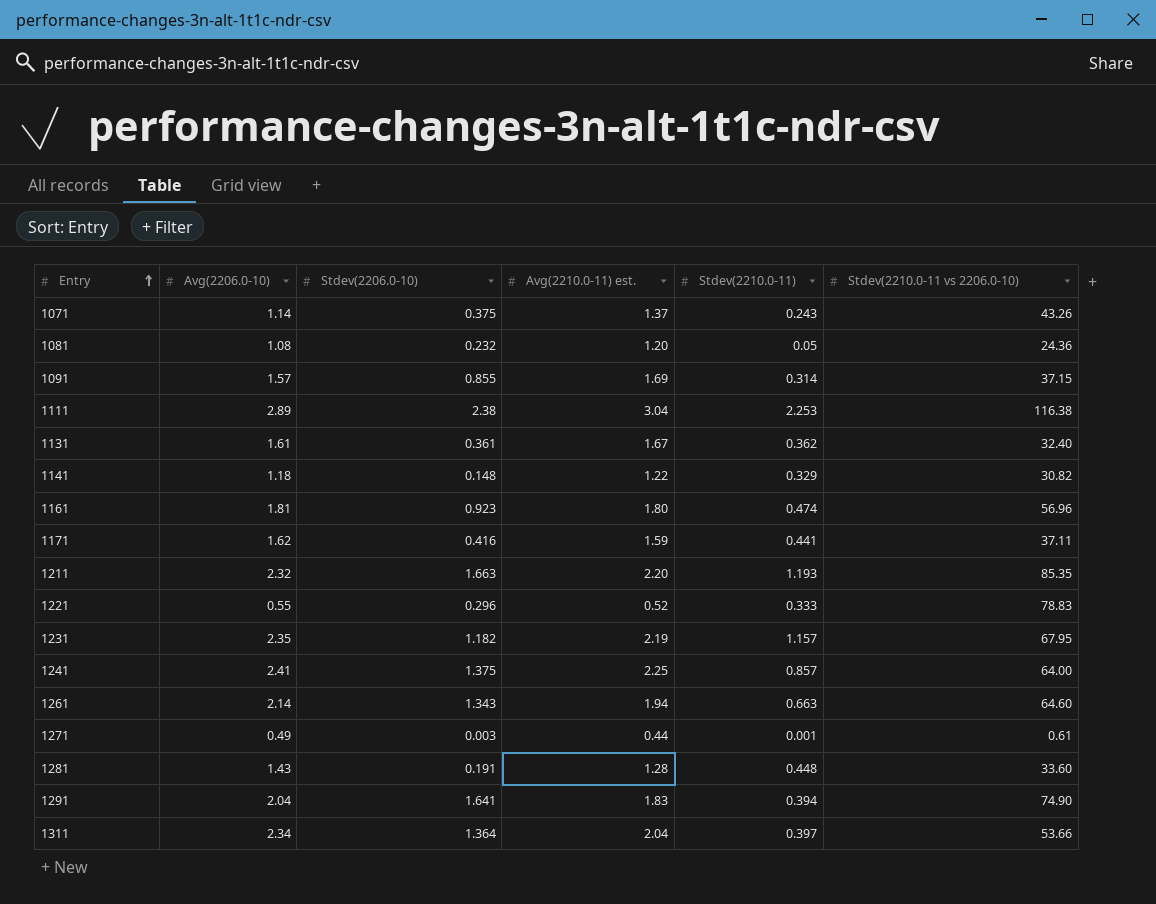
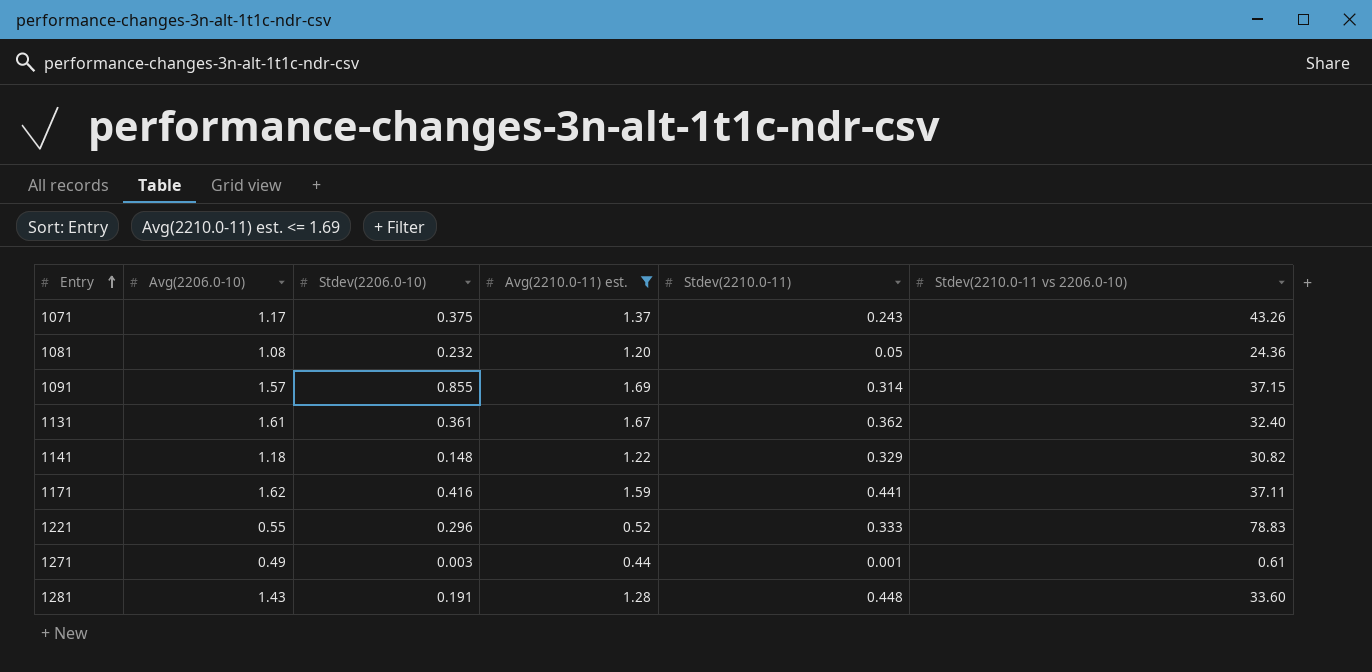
filter: none -> Avg(2210.0-11) est. <= 1.69
1071 | Avg(2206.0-10): 1.14 -> 1.17

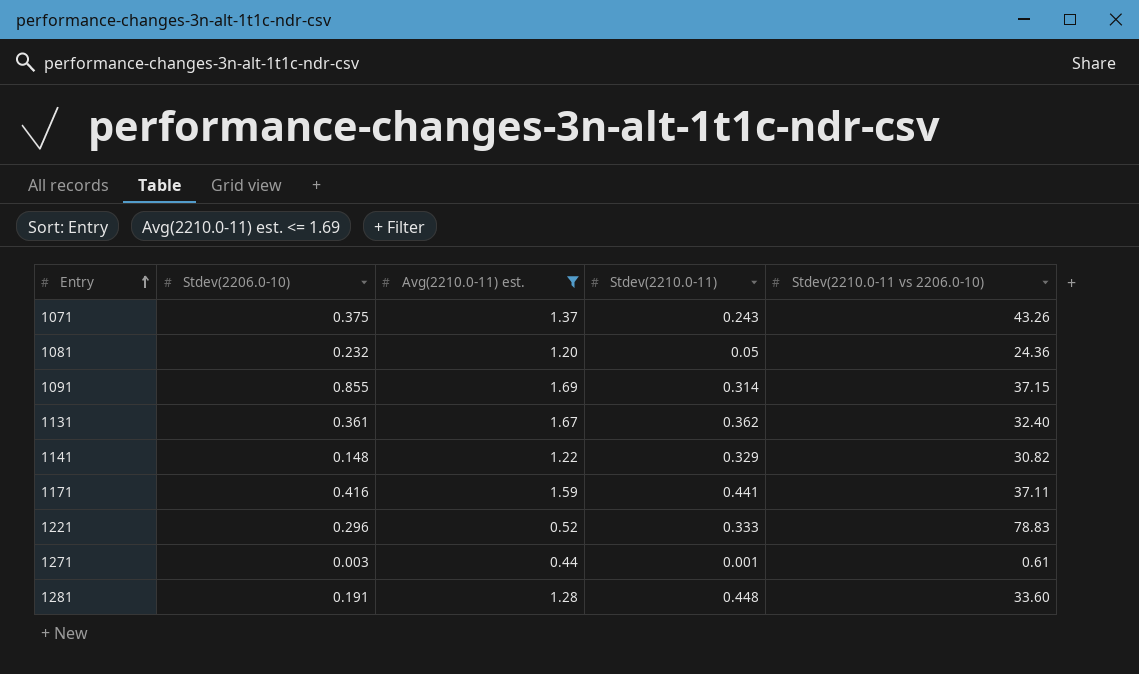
column Avg(2206.0-10) | position: 2 -> none

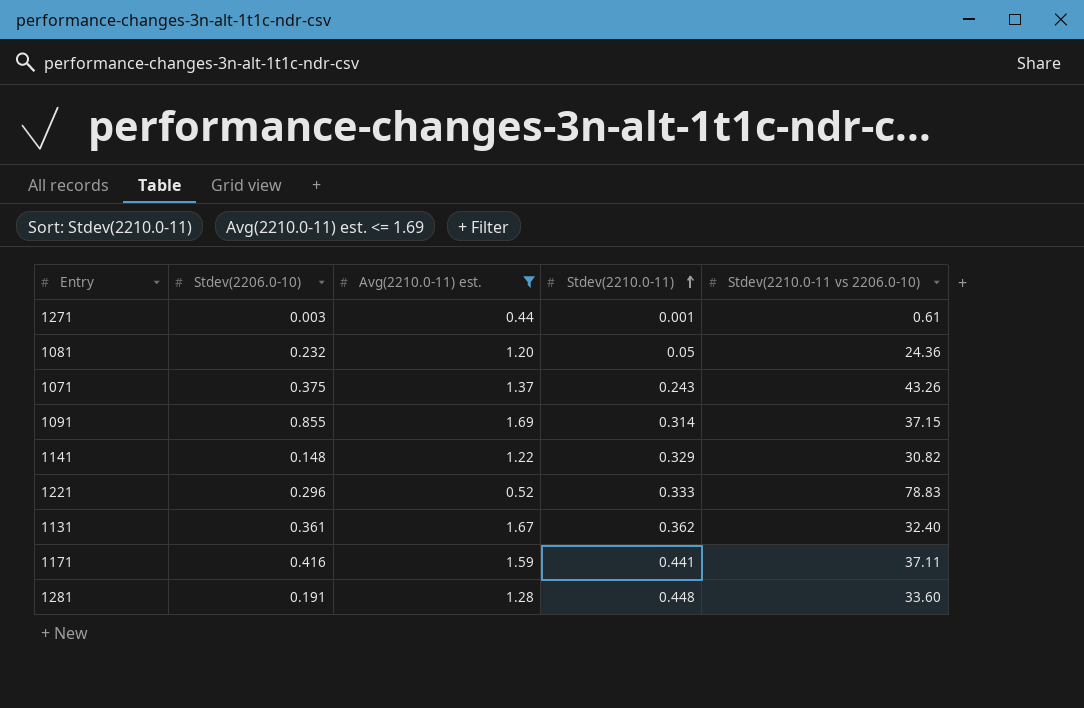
row order: Entry ascending -> Stdev(2210.0-11) ascending

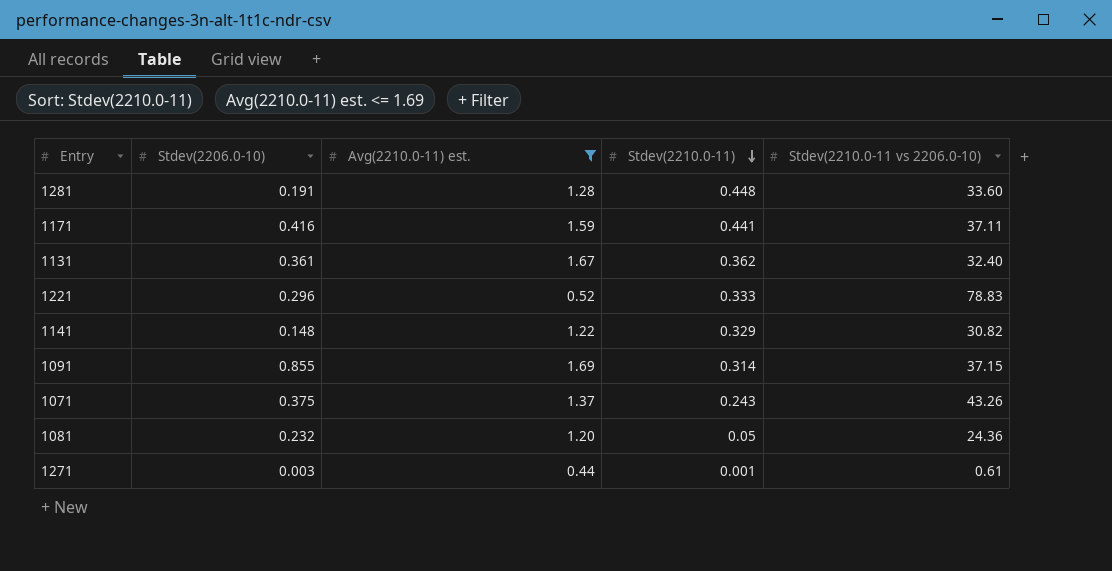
row order: Stdev(2210.0-11) ascending -> Stdev(2210.0-11) descending

